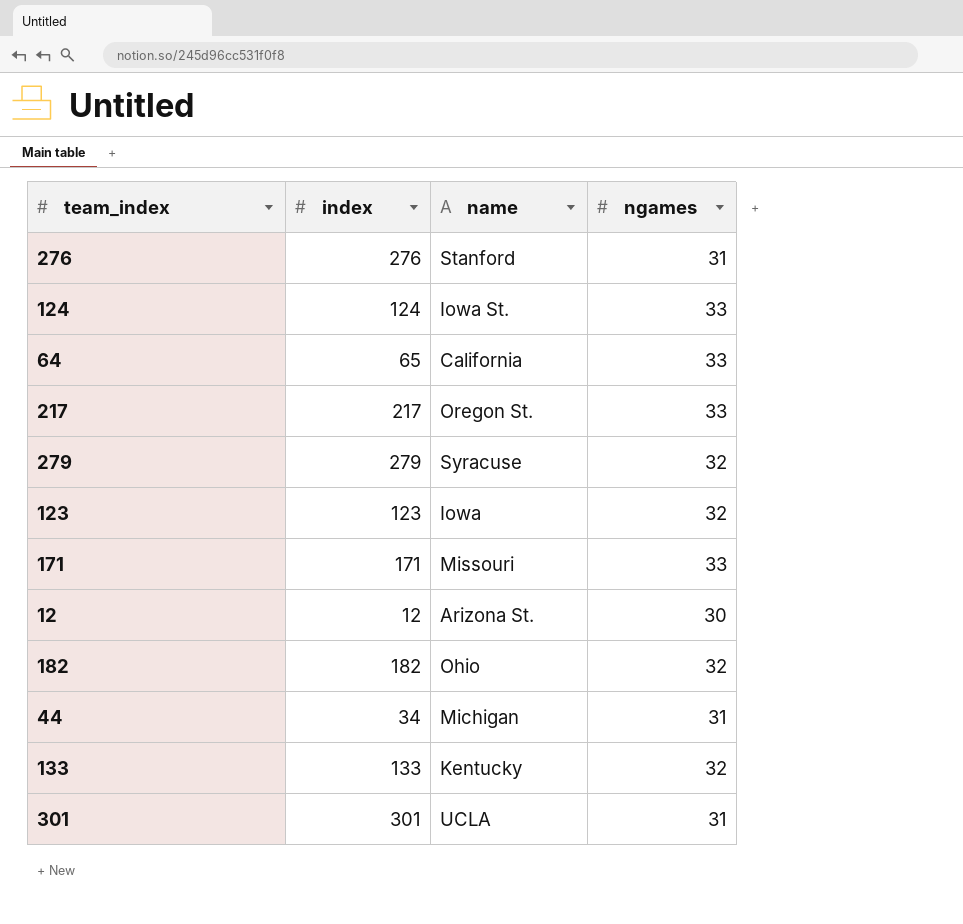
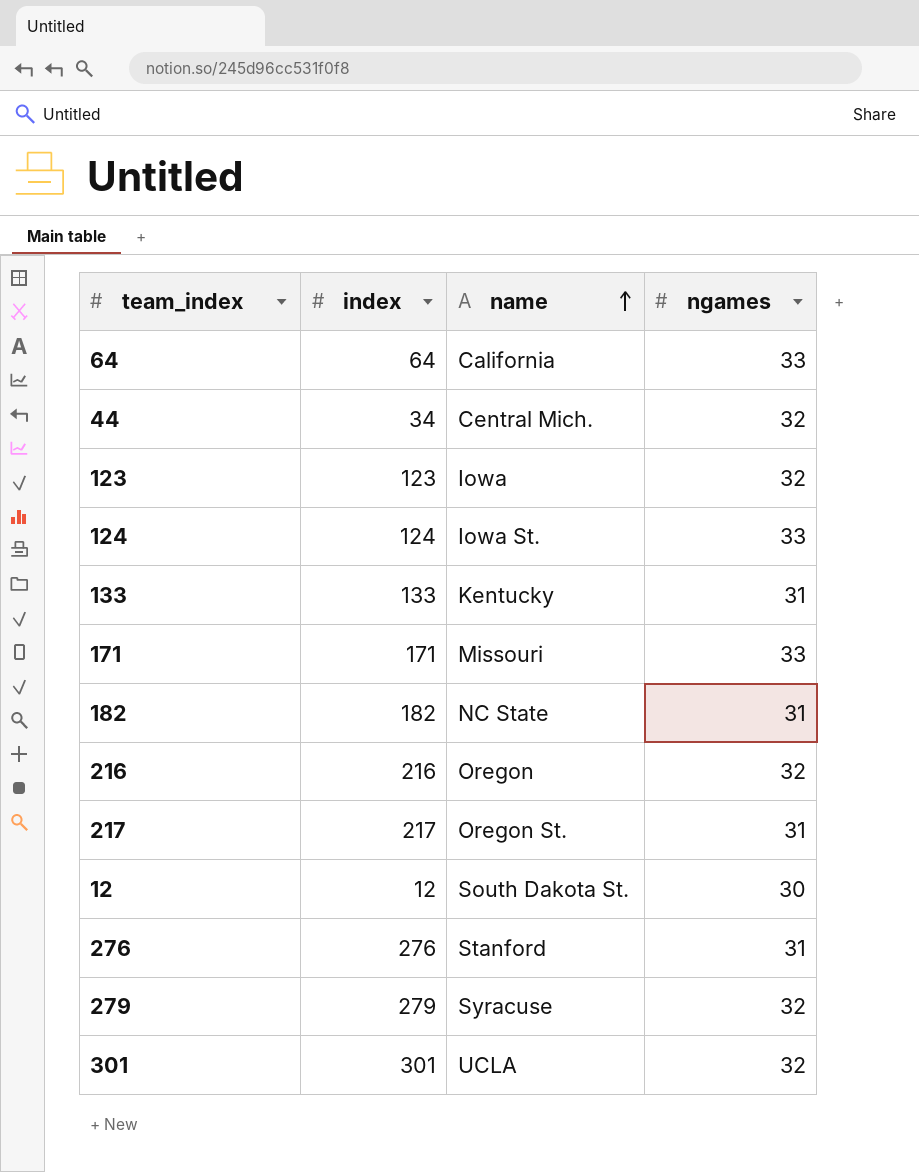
row order: none -> name ascending
64 | index: 65 -> 64
44 | name: Michigan -> Central Mich.
44 | ngames: 31 -> 32
133 | ngames: 32 -> 31
182 | name: Ohio -> NC State
182 | ngames: 32 -> 31
row 216: none -> 216 | Oregon | 32
217 | ngames: 33 -> 31
12 | name: Arizona St. -> South Dakota St.
301 | ngames: 31 -> 32

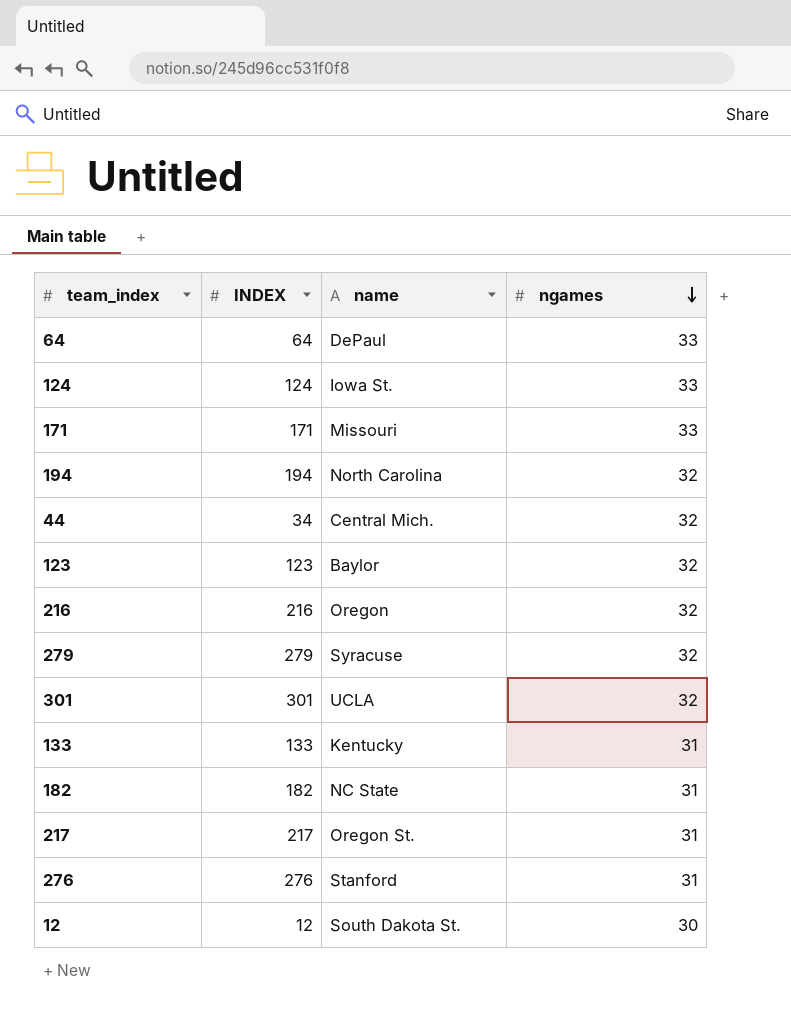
row order: name ascending -> ngames descending
column name: index -> INDEX
64 | name: California -> DePaul
row 194: none -> 194 | North Carolina | 32
123 | name: Iowa -> Baylor

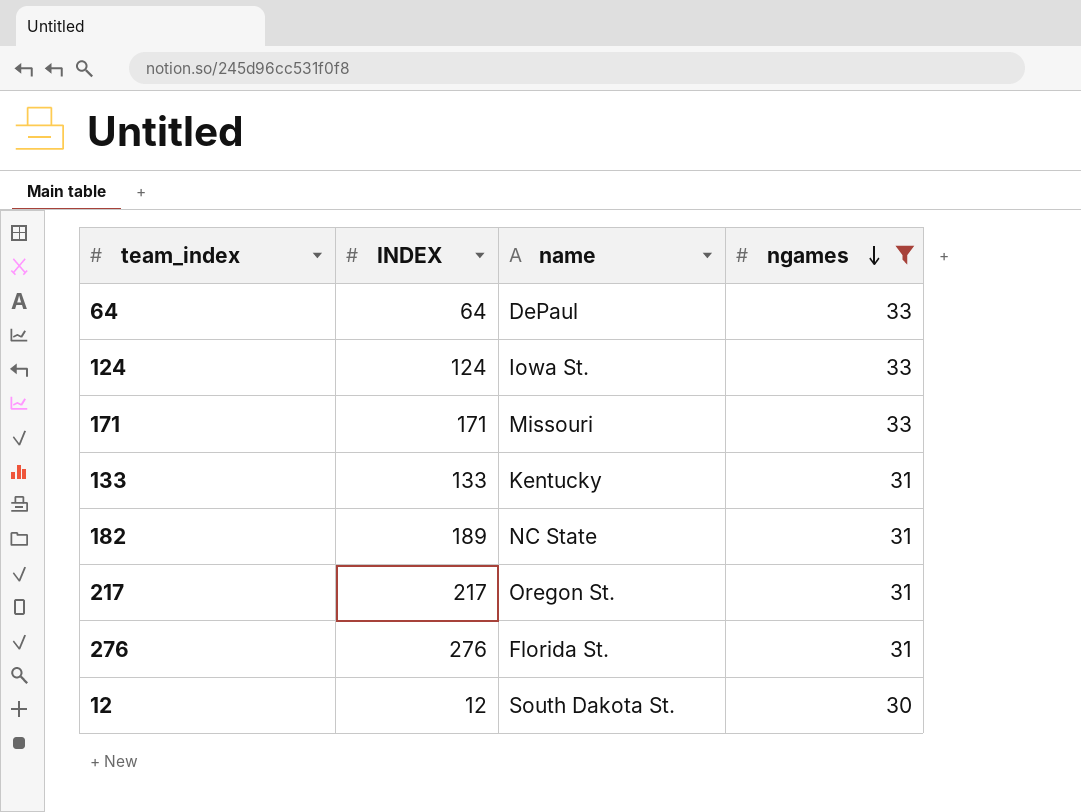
filter: none -> ngames != 32
182 | INDEX: 182 -> 189
276 | name: Stanford -> Florida St.

